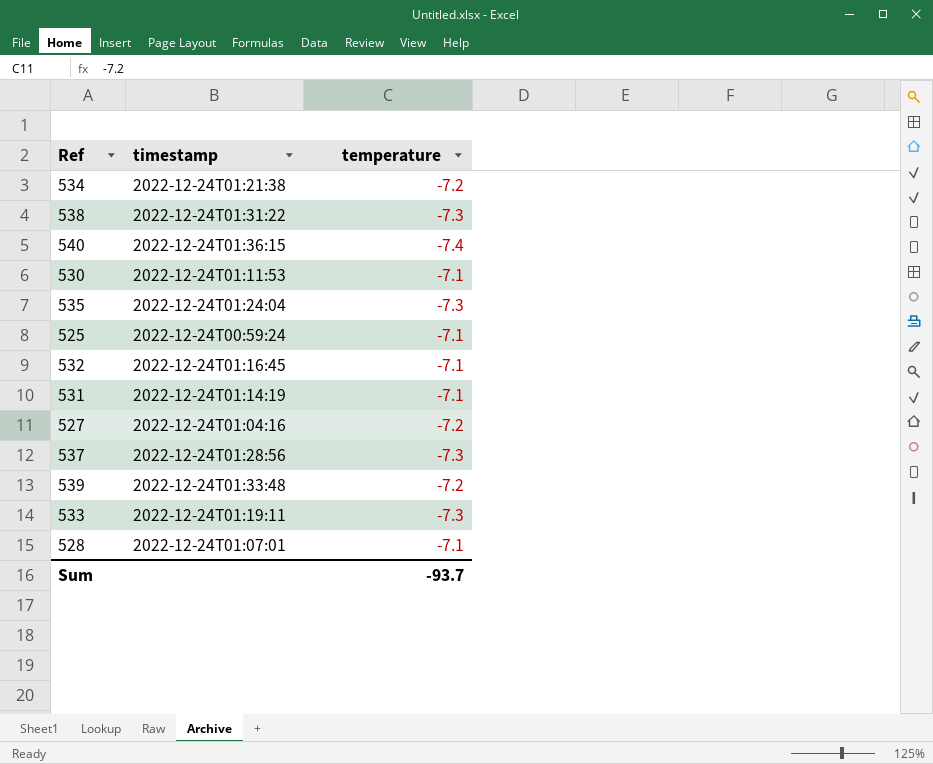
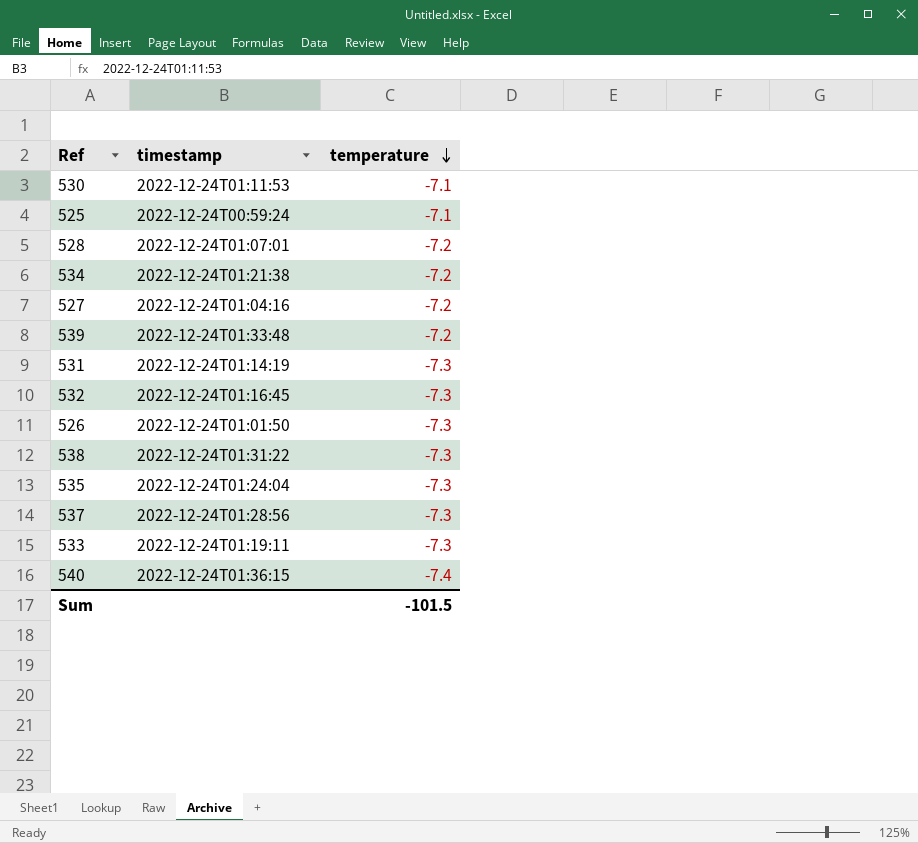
row order: none -> temperature descending
528 | temperature: -7.1 -> -7.2
531 | temperature: -7.1 -> -7.3
532 | temperature: -7.1 -> -7.3
row 526: none -> 2022-12-24T01:01:50 | -7.3
Sum | temperature: -93.7 -> -101.5

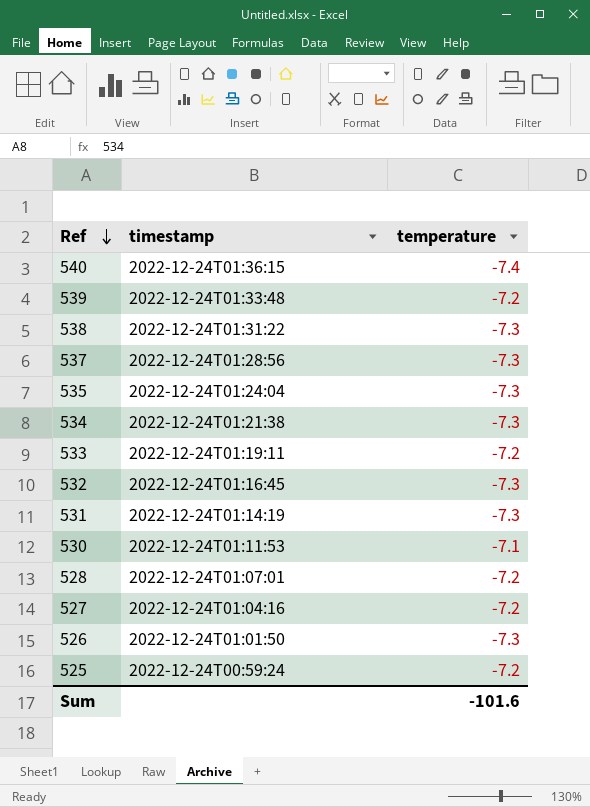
row order: temperature descending -> Ref descending
534 | temperature: -7.2 -> -7.3
533 | temperature: -7.3 -> -7.2
525 | temperature: -7.1 -> -7.2
Sum | temperature: -101.5 -> -101.6

